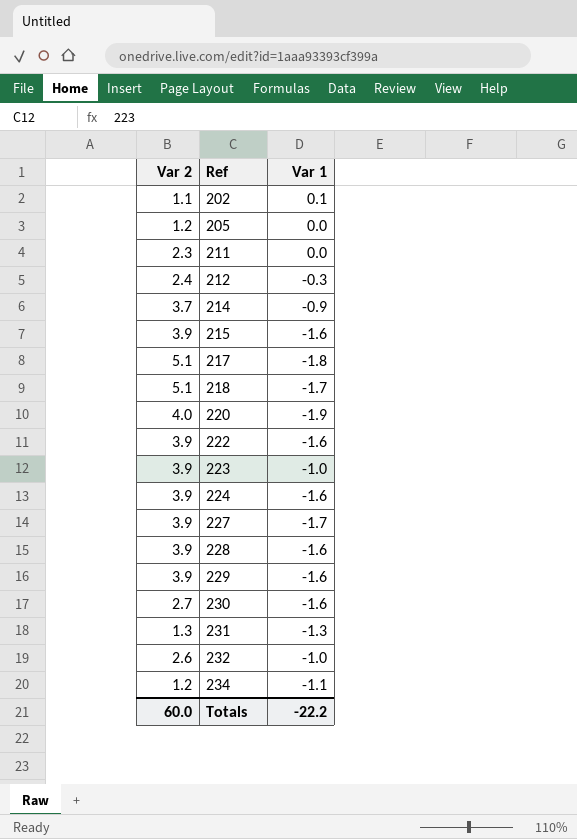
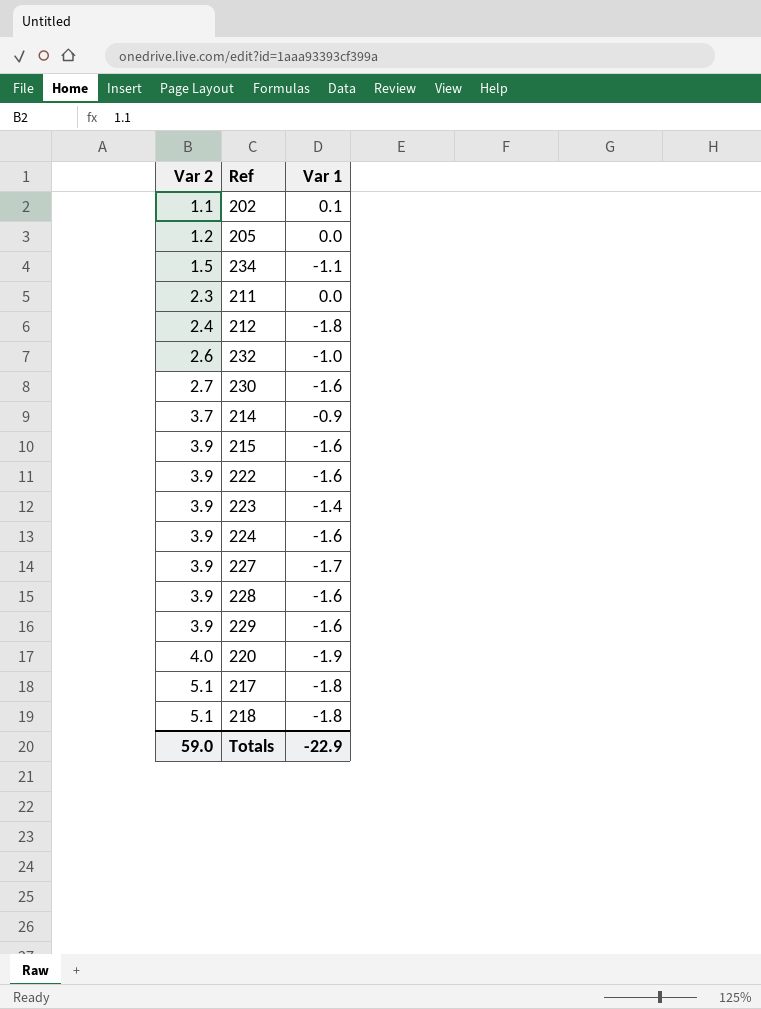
row order: Ref ascending -> Var 2 ascending
row 231: 1.3 | -1.3 -> none
234 | Var 2: 1.2 -> 1.5
212 | Var 1: -0.3 -> -1.8
223 | Var 1: -1.0 -> -1.4
218 | Var 1: -1.7 -> -1.8
Totals | Var 2: 60.0 -> 59.0
Totals | Var 1: -22.2 -> -22.9

